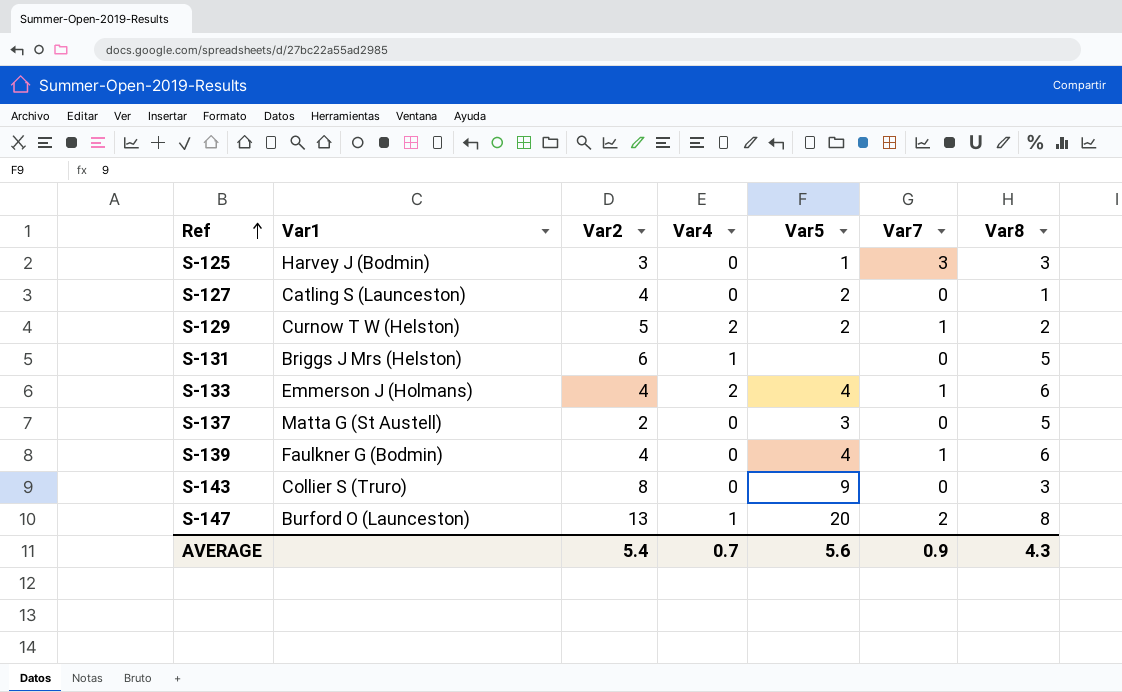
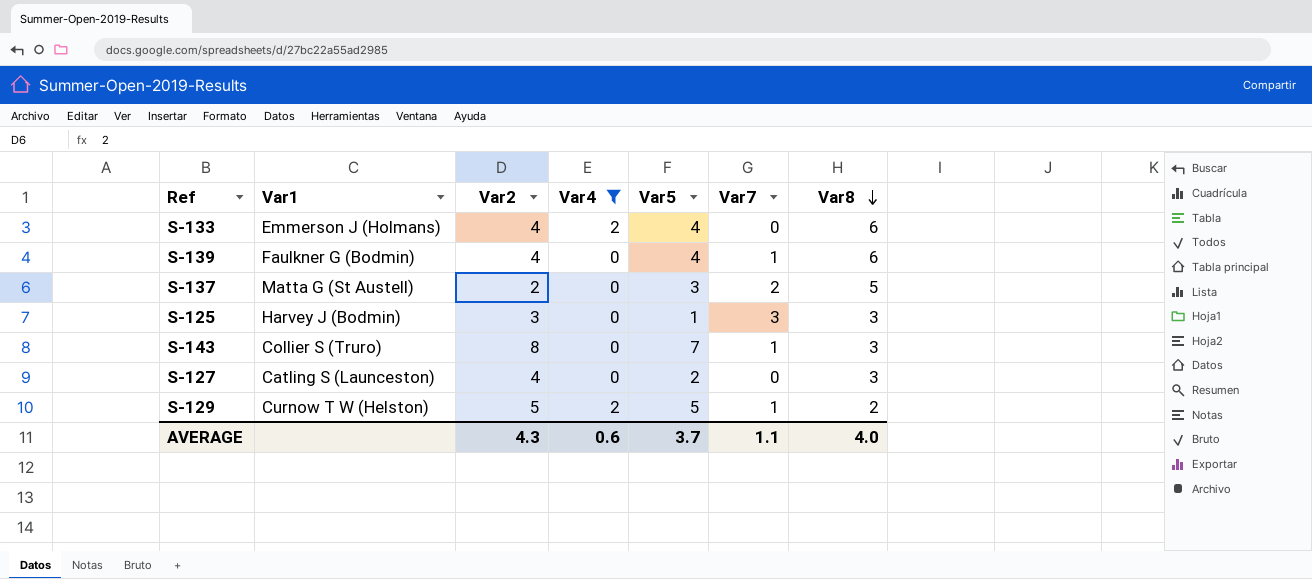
filter: none -> Var4 != 1
row order: Ref ascending -> Var8 descending
S-133 | Var7: 1 -> 0
S-137 | Var7: 0 -> 2
S-143 | Var5: 9 -> 7
S-143 | Var7: 0 -> 1
S-127 | Var8: 1 -> 3
S-129 | Var5: 2 -> 5
AVERAGE | Var2: 5.4 -> 4.3
AVERAGE | Var4: 0.7 -> 0.6
AVERAGE | Var5: 5.6 -> 3.7
AVERAGE | Var7: 0.9 -> 1.1
AVERAGE | Var8: 4.3 -> 4.0

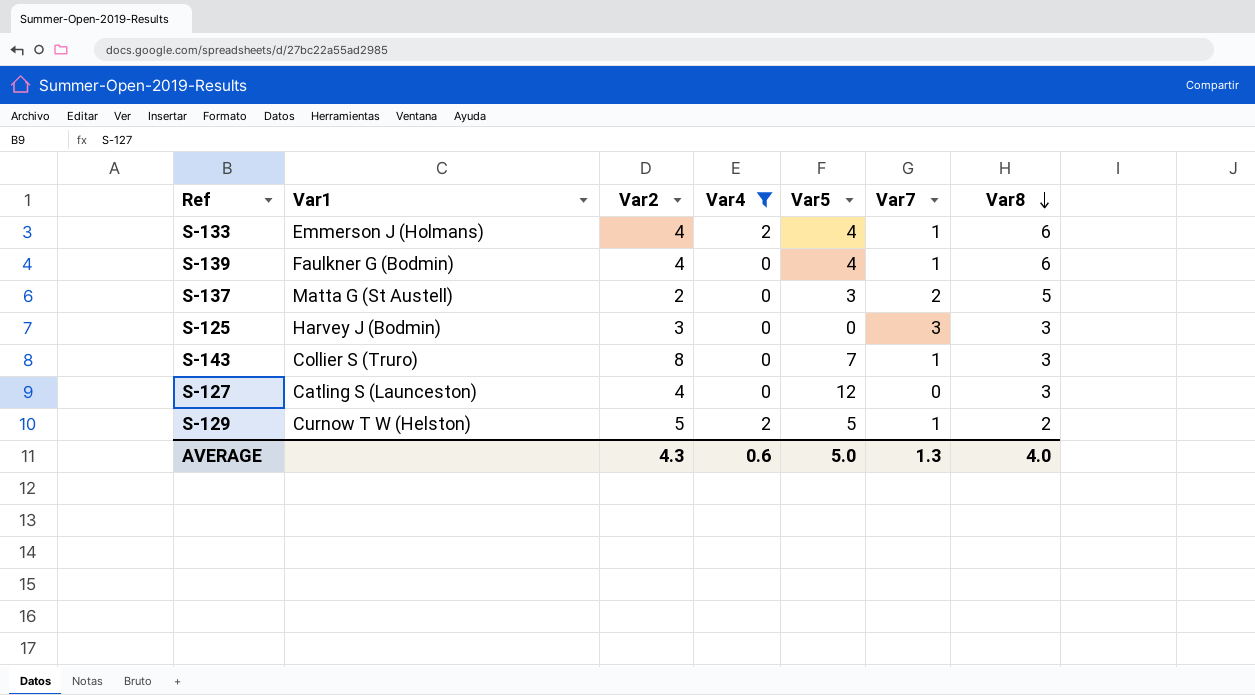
S-133 | Var7: 0 -> 1
S-125 | Var5: 1 -> 0
S-127 | Var5: 2 -> 12
AVERAGE | Var5: 3.7 -> 5.0
AVERAGE | Var7: 1.1 -> 1.3

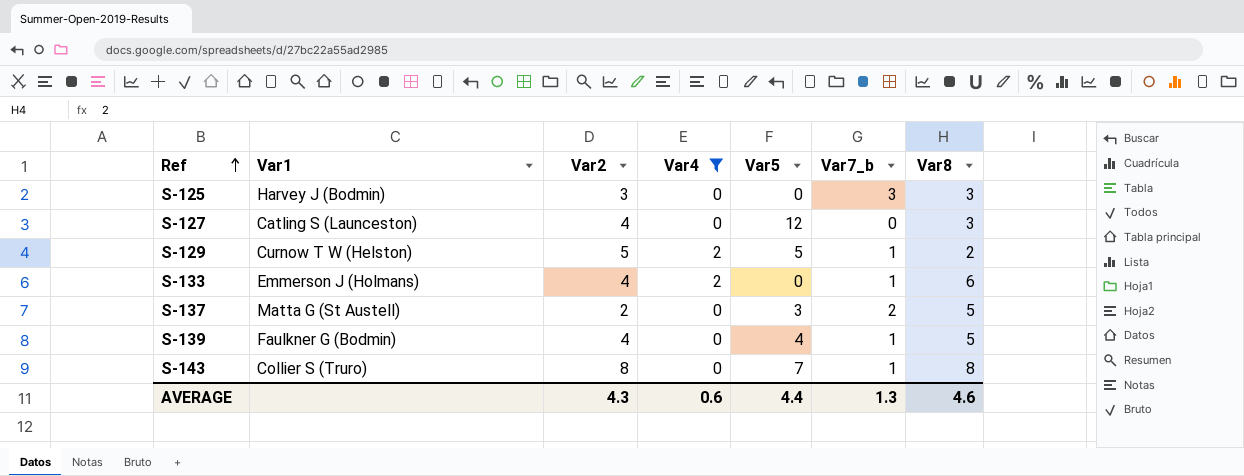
row order: Var8 descending -> Ref ascending
column name: Var7 -> Var7_b
S-133 | Var5: 4 -> 0
S-139 | Var8: 6 -> 5
S-143 | Var8: 3 -> 8
AVERAGE | Var5: 5.0 -> 4.4
AVERAGE | Var8: 4.0 -> 4.6

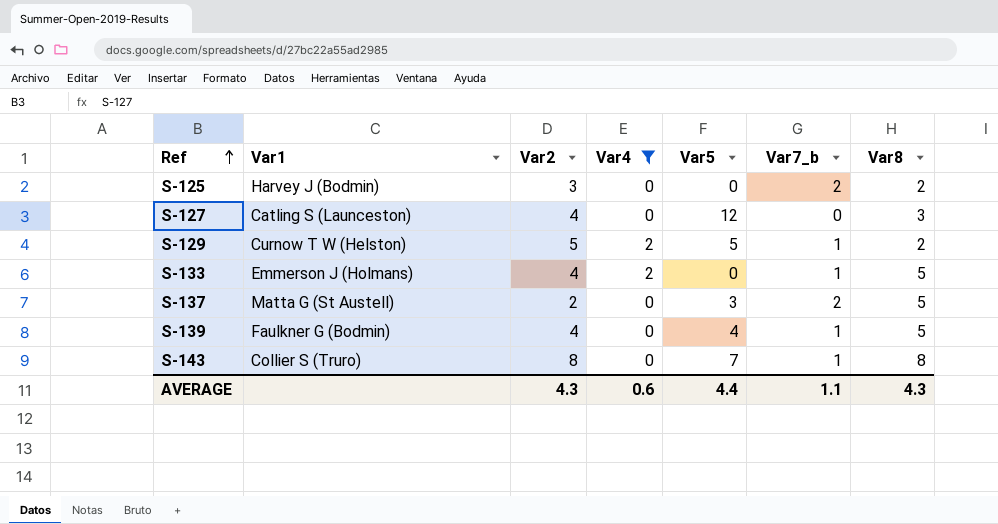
S-125 | Var7_b: 3 -> 2
S-125 | Var8: 3 -> 2
S-133 | Var8: 6 -> 5
AVERAGE | Var7_b: 1.3 -> 1.1
AVERAGE | Var8: 4.6 -> 4.3

